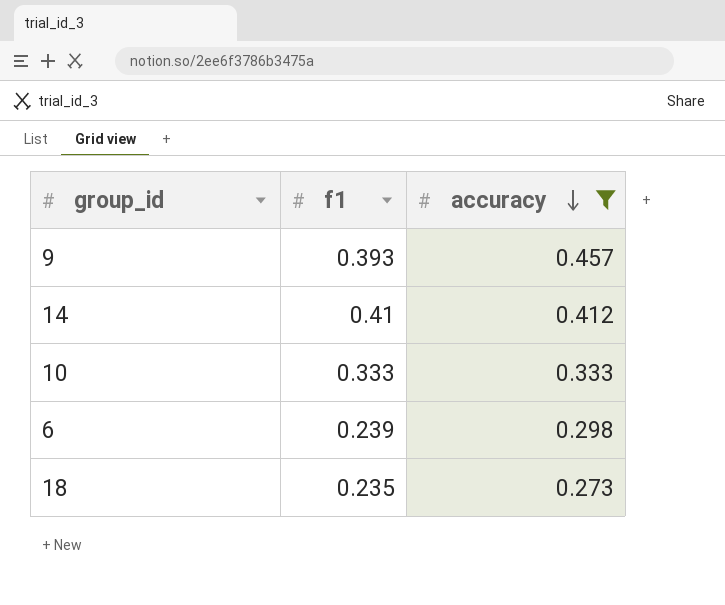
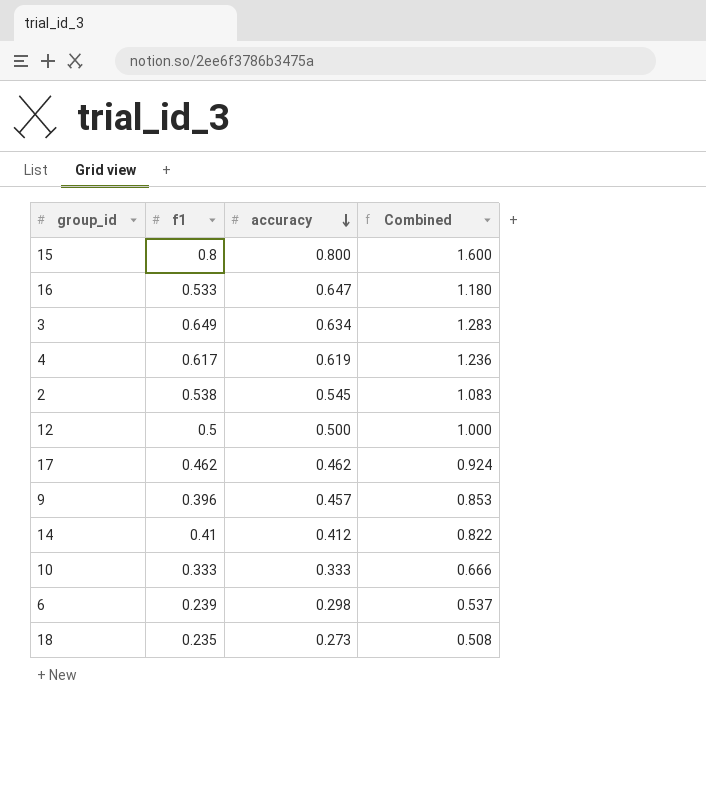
filter: accuracy <= 0.457 -> none
column Combined | formula: none -> [f1] + [accuracy]
9 | f1: 0.393 -> 0.396

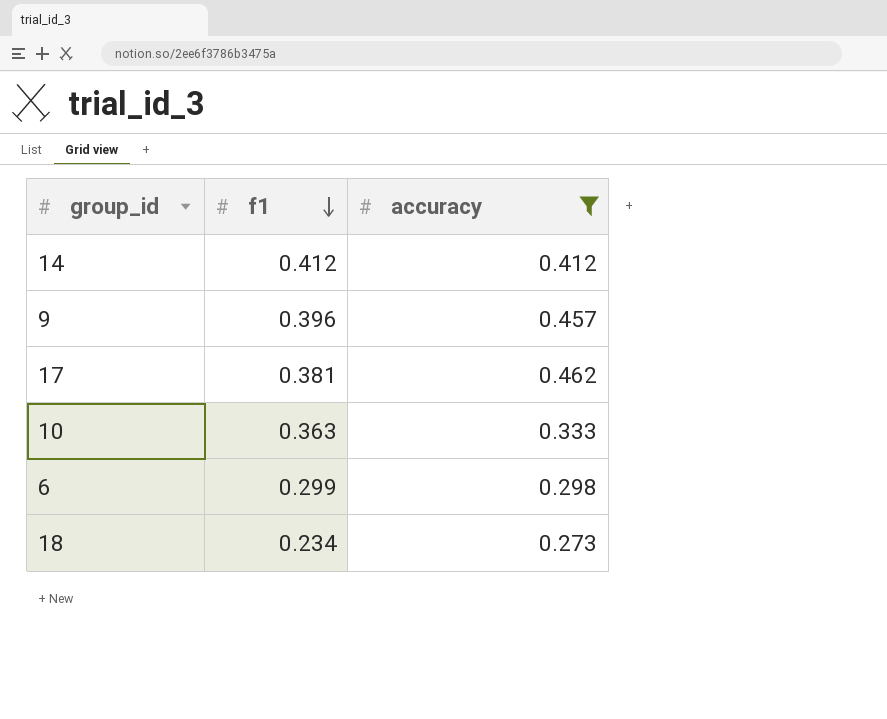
filter: none -> accuracy <= 0.462
row order: accuracy descending -> f1 descending
column Combined | formula: [f1] + [accuracy] -> none
14 | f1: 0.41 -> 0.412
17 | f1: 0.462 -> 0.381
10 | f1: 0.333 -> 0.363
6 | f1: 0.239 -> 0.299
18 | f1: 0.235 -> 0.234

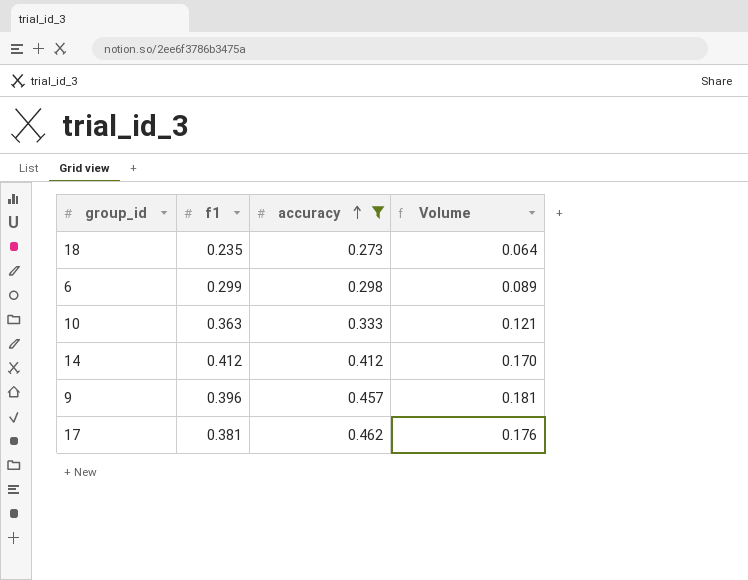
row order: f1 descending -> accuracy ascending
column Volume | formula: none -> [f1] * [accuracy]
18 | f1: 0.234 -> 0.235

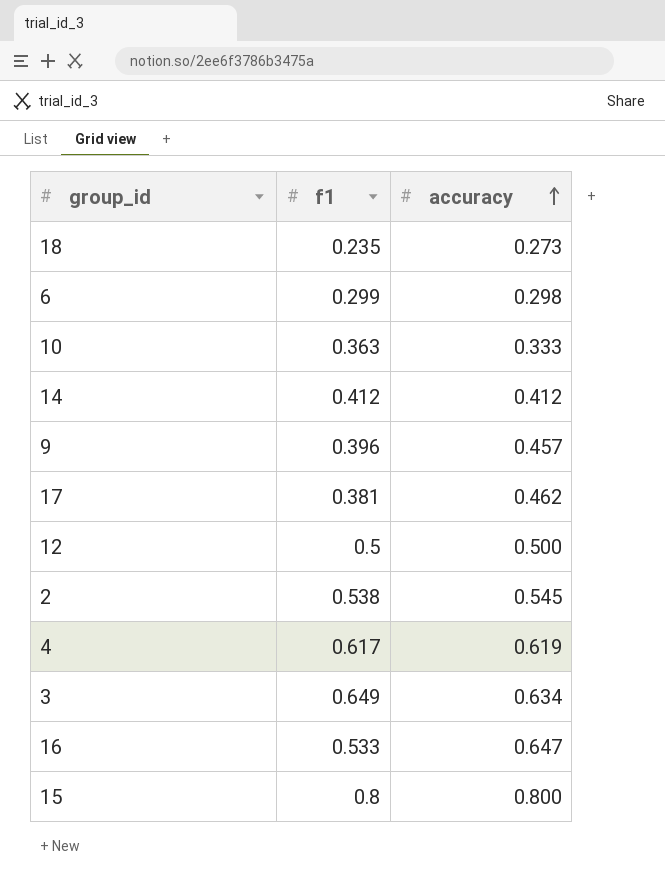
filter: accuracy <= 0.462 -> none
column Volume | formula: [f1] * [accuracy] -> none

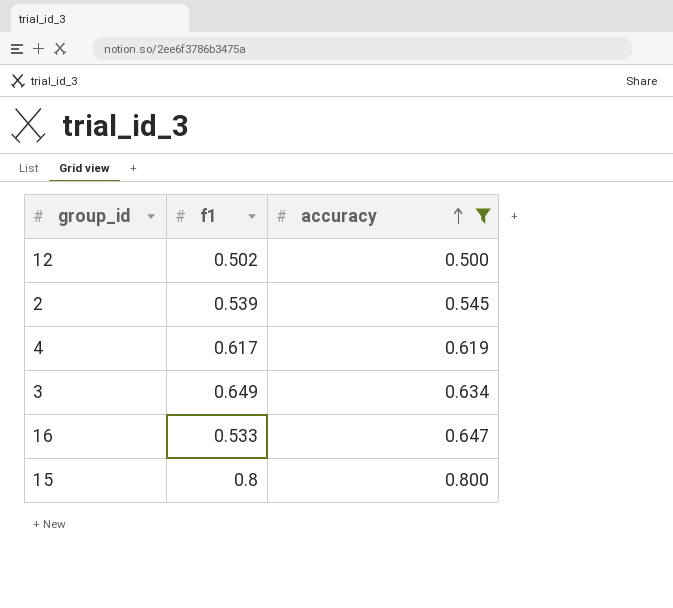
filter: none -> accuracy >= 0.500
12 | f1: 0.5 -> 0.502
2 | f1: 0.538 -> 0.539

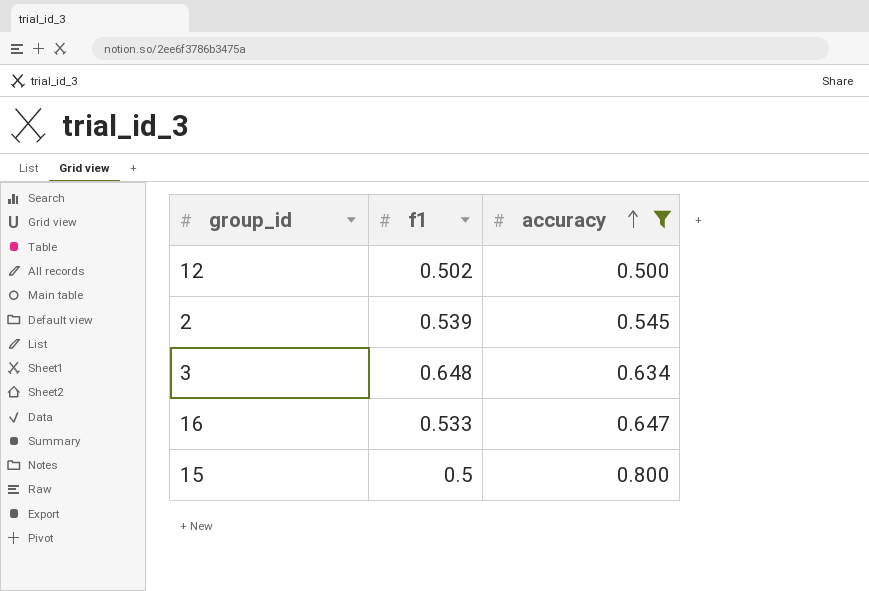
row 4: 0.617 | 0.619 -> none
3 | f1: 0.649 -> 0.648
15 | f1: 0.8 -> 0.5

